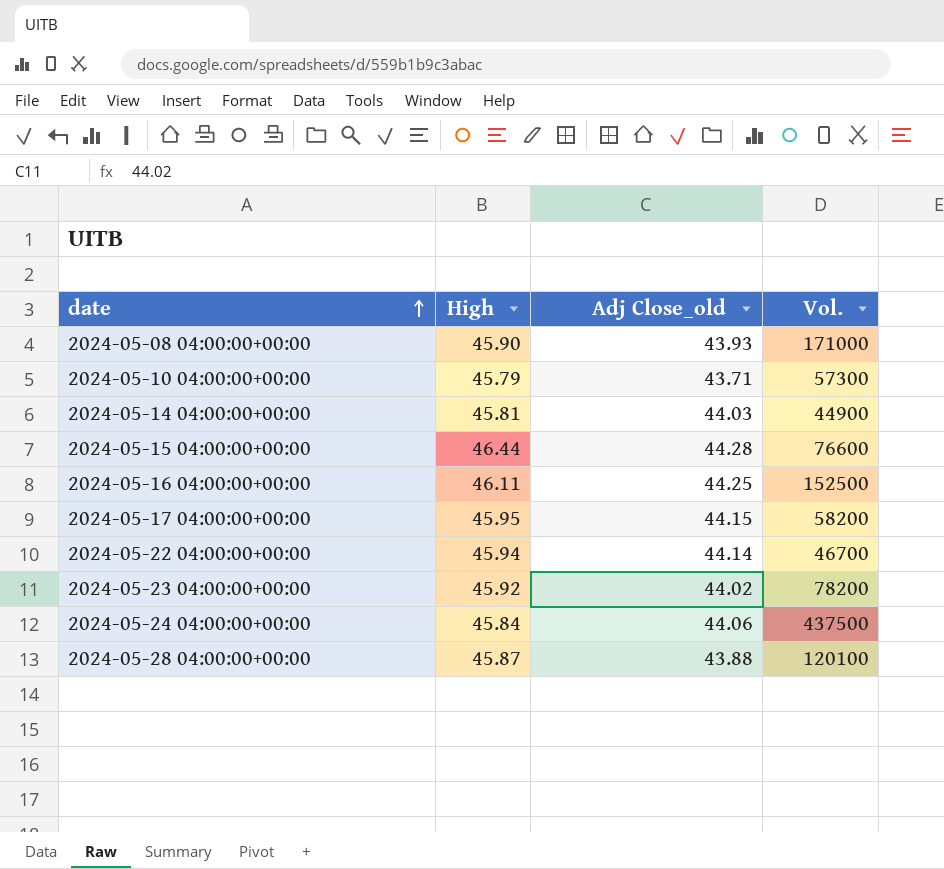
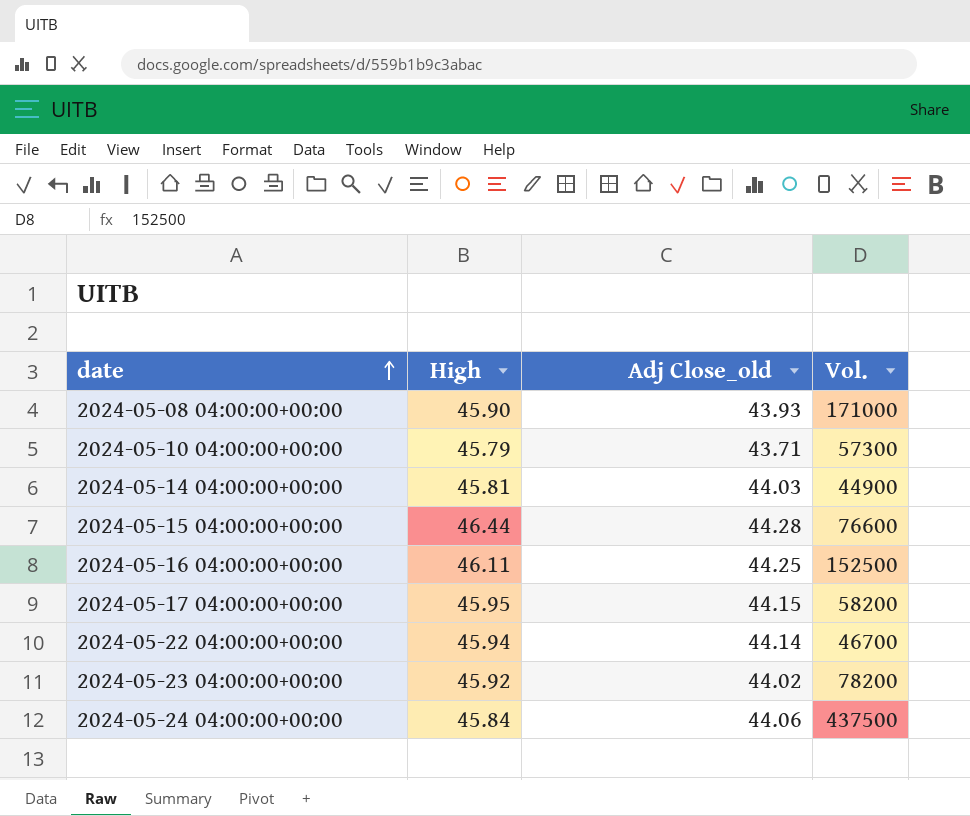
row 2024-05-28 04:00:00+00:00: 45.87 | 43.88 | 120100 -> none

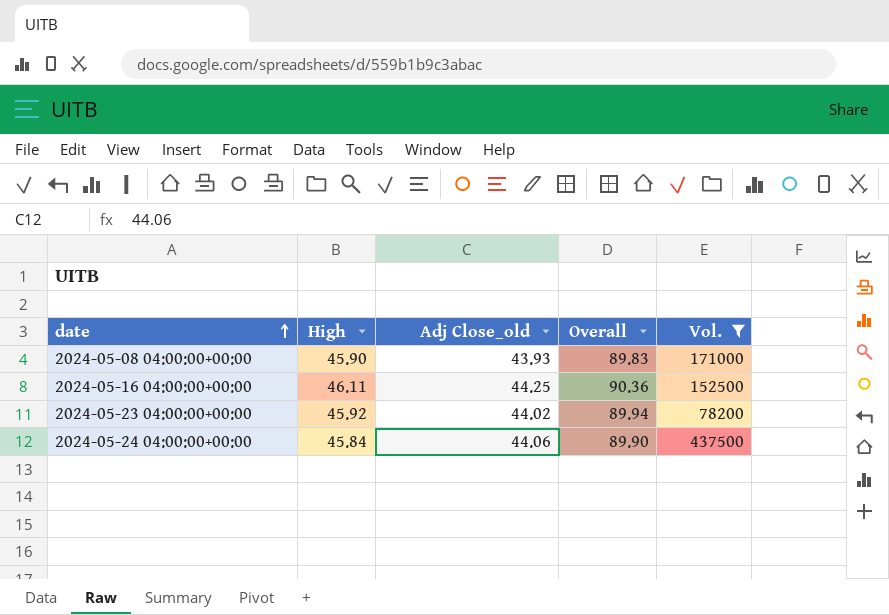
filter: none -> Vol. >= 78200
column Overall | formula: none -> [High] + [Adj Close_old]

